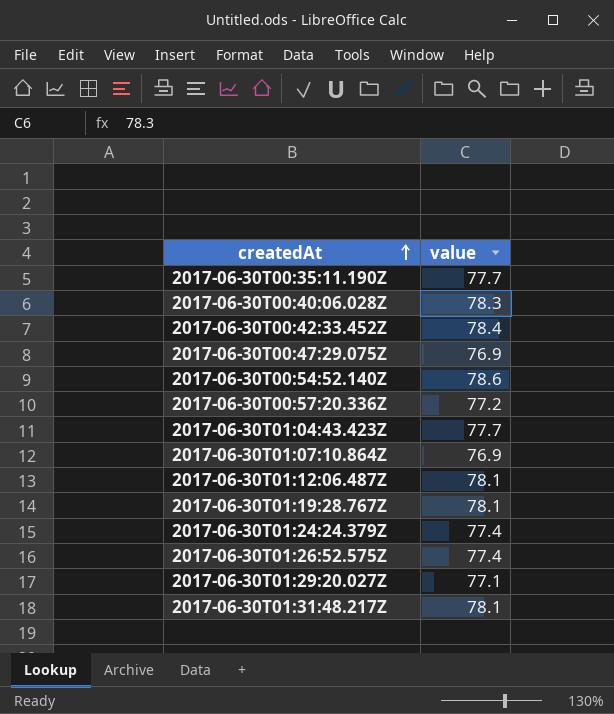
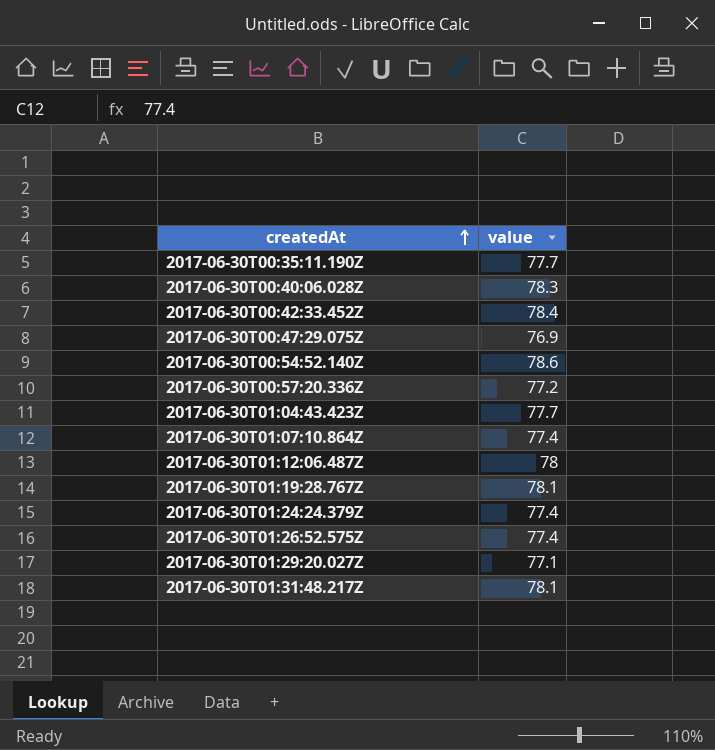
2017-06-30T01:07:10.864Z | value: 76.9 -> 77.4
2017-06-30T01:12:06.487Z | value: 78.1 -> 78

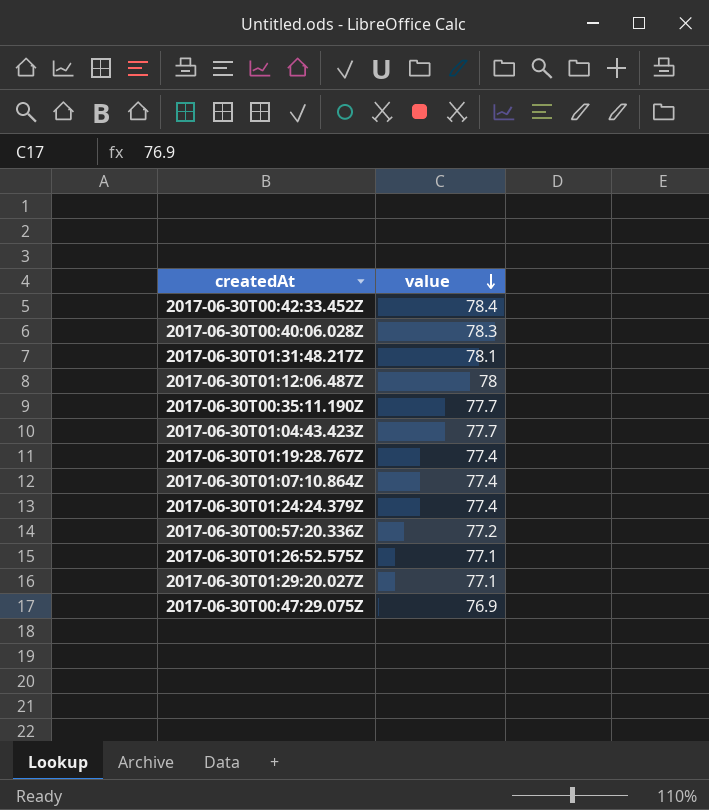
row order: createdAt ascending -> value descending
row 2017-06-30T00:54:52.140Z: 78.6 -> none
2017-06-30T01:19:28.767Z | value: 78.1 -> 77.4
2017-06-30T01:26:52.575Z | value: 77.4 -> 77.1

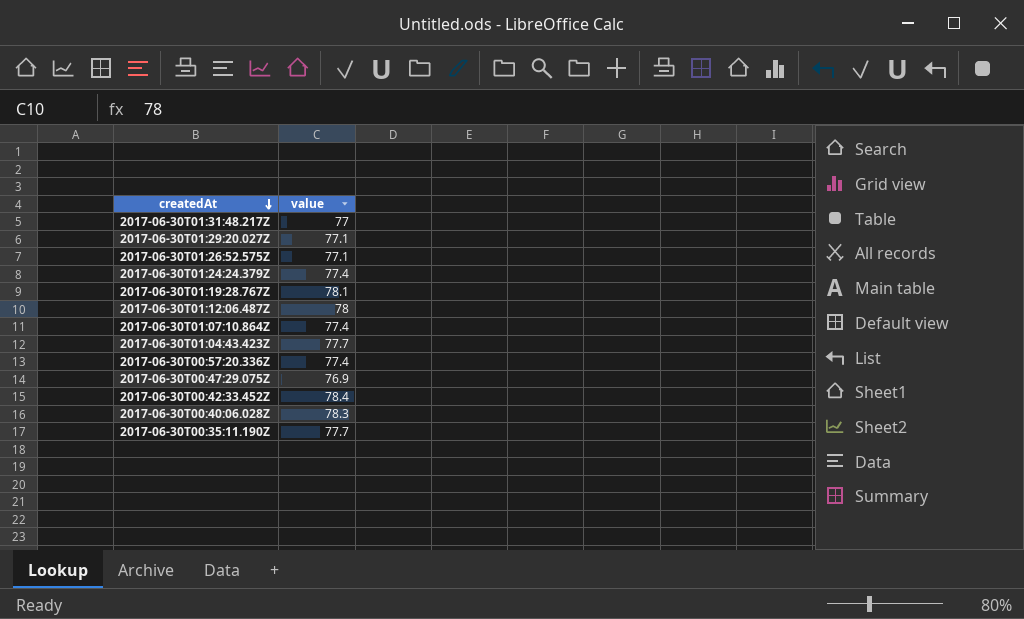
row order: value descending -> createdAt descending
2017-06-30T01:31:48.217Z | value: 78.1 -> 77
2017-06-30T01:19:28.767Z | value: 77.4 -> 78.1
2017-06-30T00:57:20.336Z | value: 77.2 -> 77.4

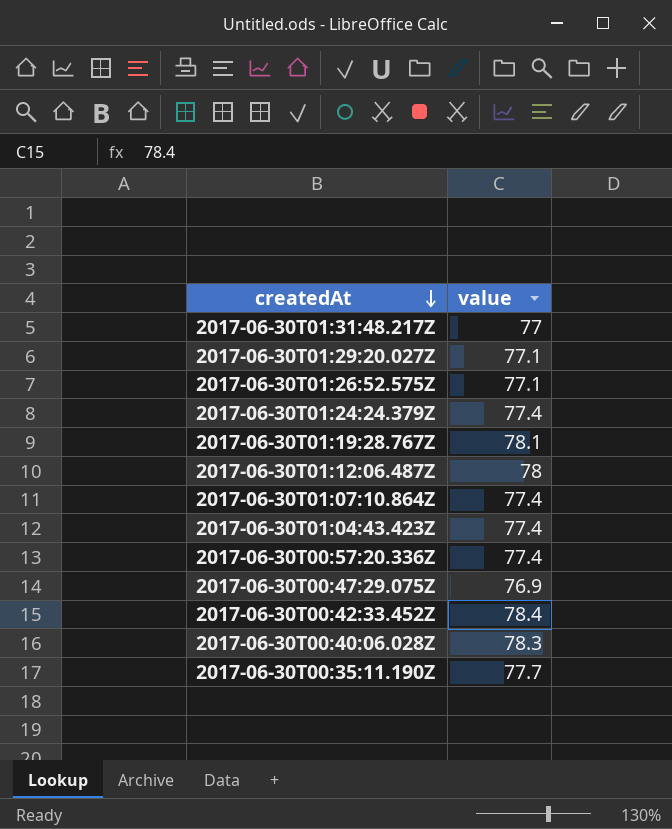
2017-06-30T01:04:43.423Z | value: 77.7 -> 77.4

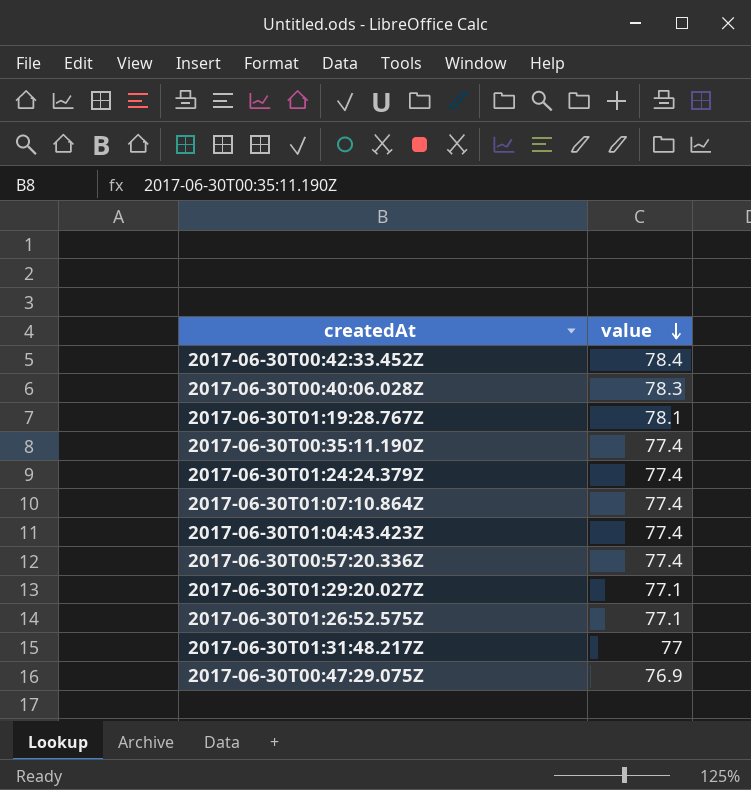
row order: createdAt descending -> value descending
row 2017-06-30T01:12:06.487Z: 78 -> none
2017-06-30T00:35:11.190Z | value: 77.7 -> 77.4

